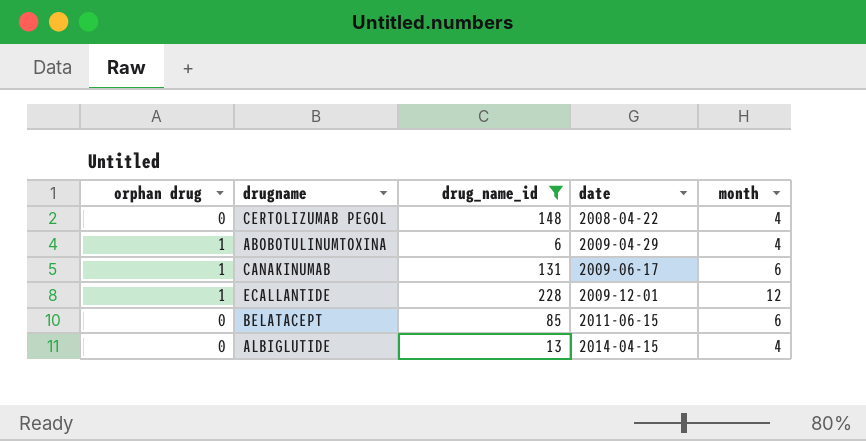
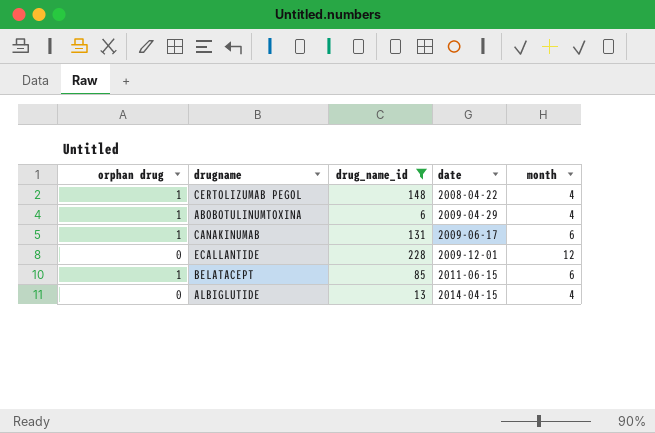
CERTOLIZUMAB PEGOL | orphan drug: 0 -> 1
ECALLANTIDE | orphan drug: 1 -> 0
BELATACEPT | orphan drug: 0 -> 1

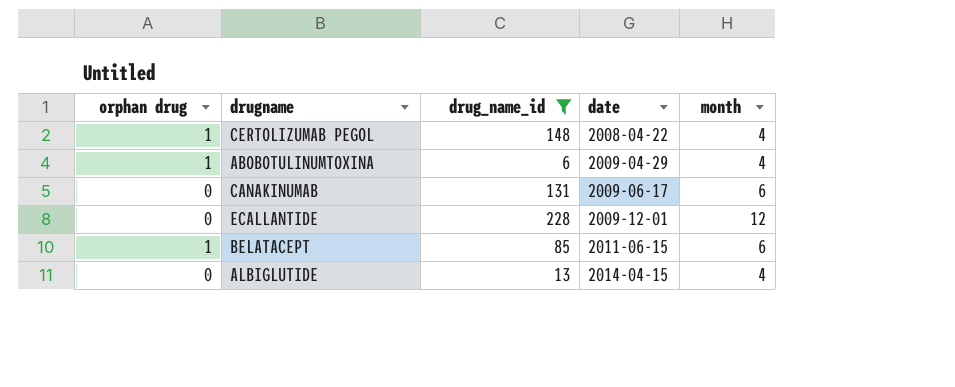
CANAKINUMAB | orphan drug: 1 -> 0

